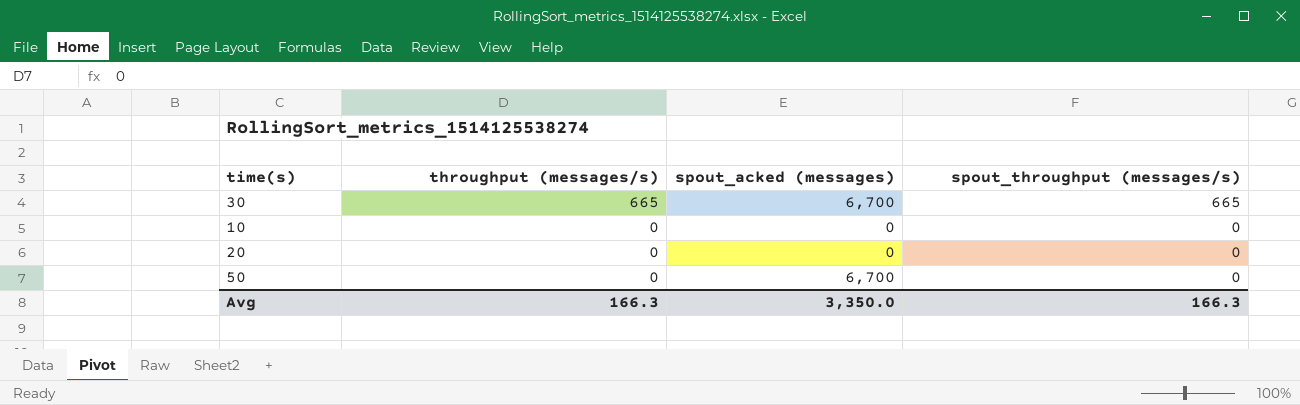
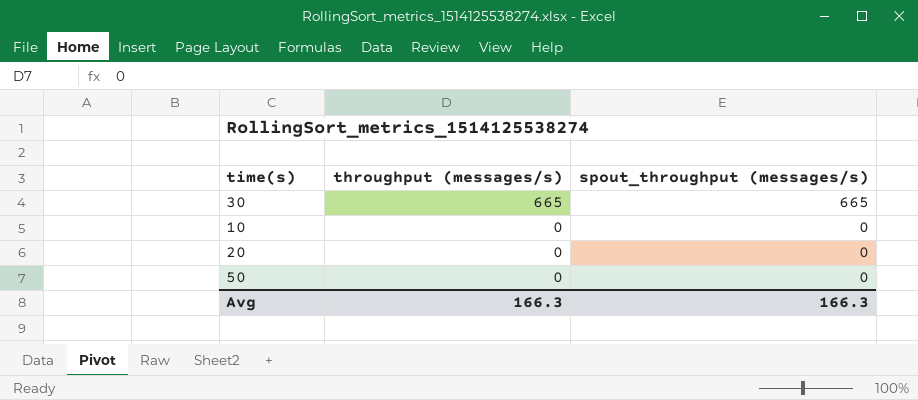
column spout_acked (messages) | position: 3 -> none

